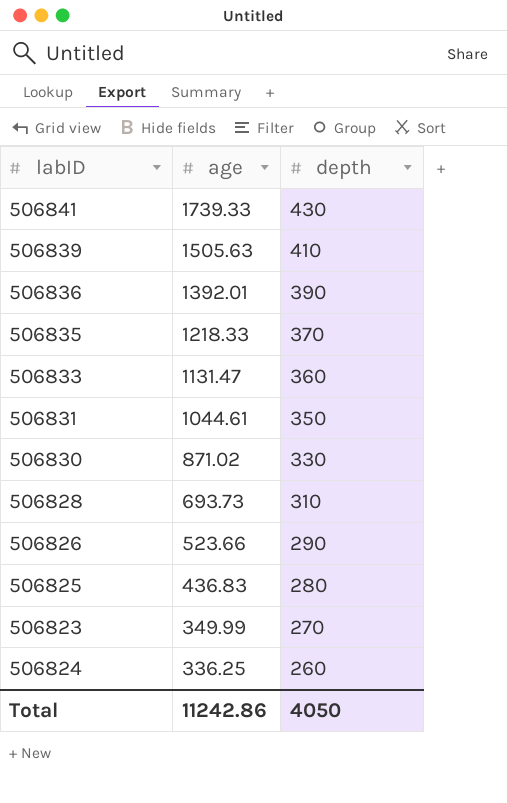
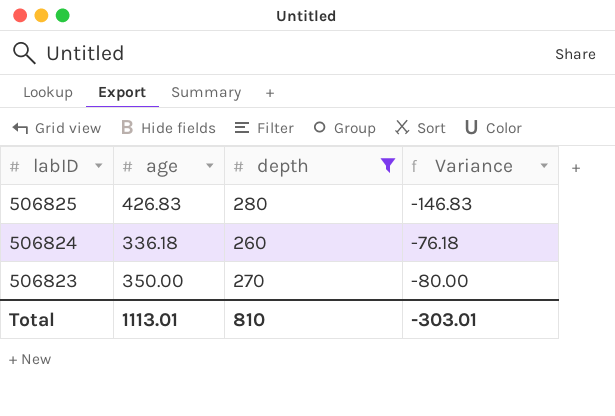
filter: none -> depth <= 280
row order: age descending -> labID descending
column Variance | formula: none -> [depth] - [age]
506825 | age: 436.83 -> 426.83
506824 | age: 336.25 -> 336.18
506823 | age: 349.99 -> 350.00
Total | age: 11242.86 -> 1113.01
Total | depth: 4050 -> 810

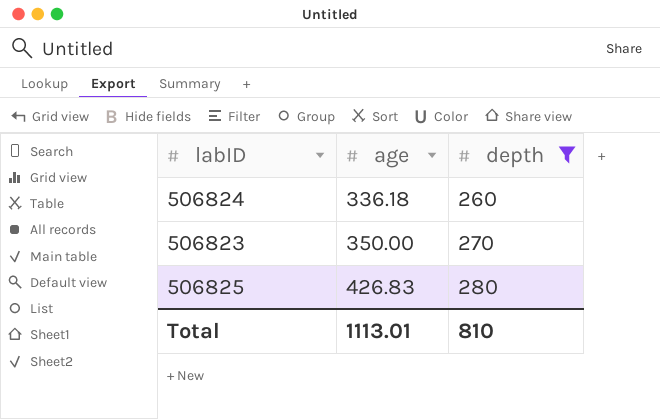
row order: labID descending -> age ascending
column Variance | formula: [depth] - [age] -> none

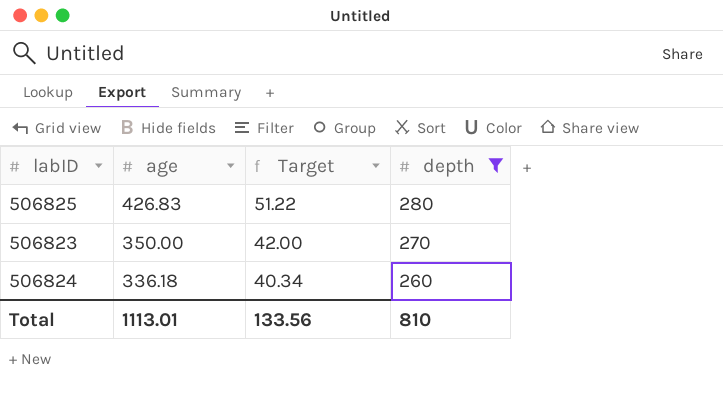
row order: age ascending -> age descending
column Target | formula: none -> [age] * 0.12

